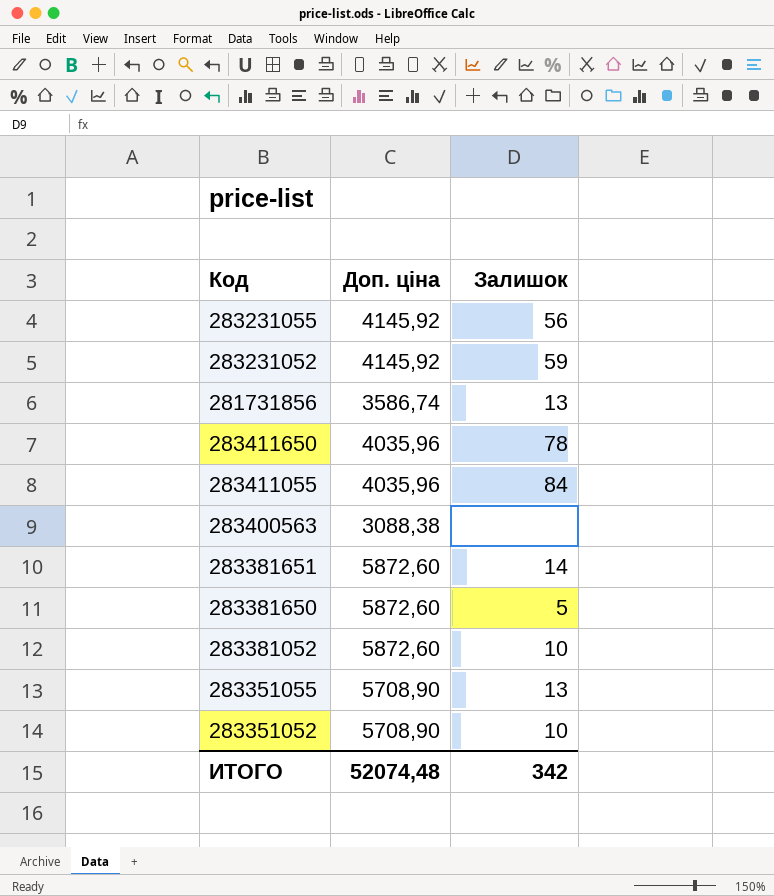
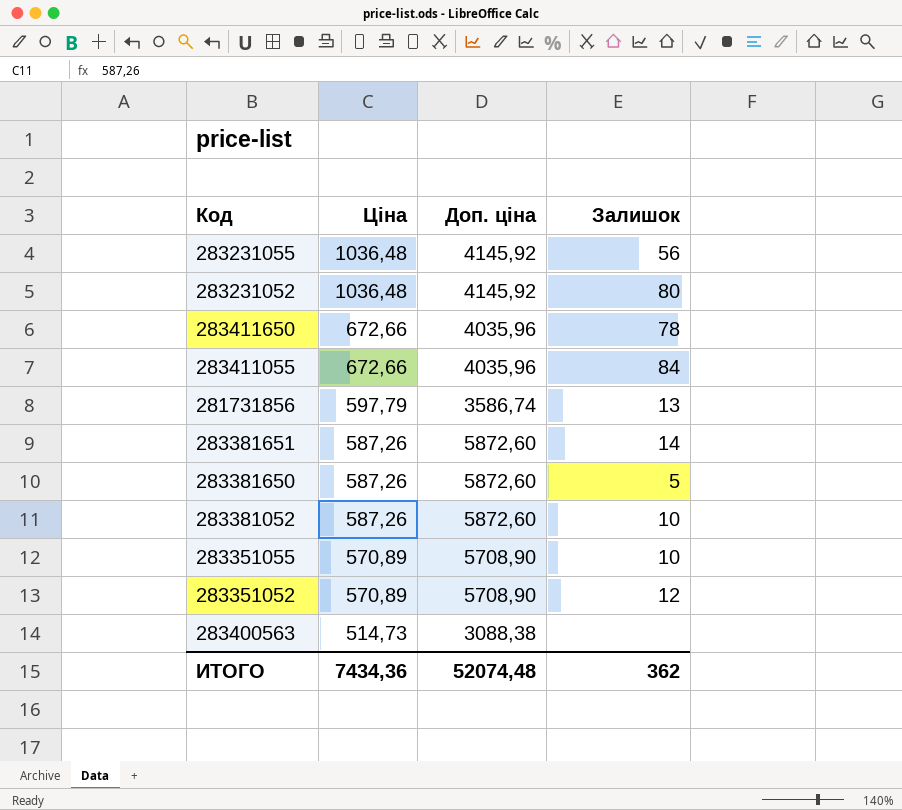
row order: none -> Ціна descending
column Ціна | position: none -> 2
283231052 | Залишок: 59 -> 80
283351055 | Залишок: 13 -> 10
283351052 | Залишок: 10 -> 12
ИТОГО | Залишок: 342 -> 362

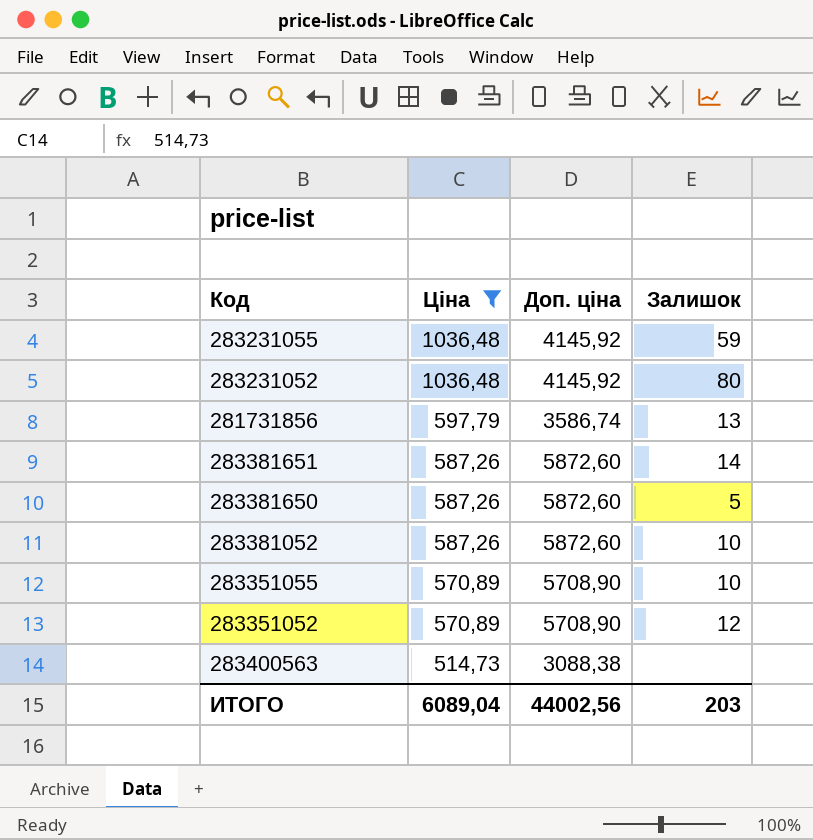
filter: none -> Ціна != 672,66
283231055 | Залишок: 56 -> 59
ИТОГО | Ціна: 7434,36 -> 6089,04
ИТОГО | Доп. ціна: 52074,48 -> 44002,56
ИТОГО | Залишок: 362 -> 203

